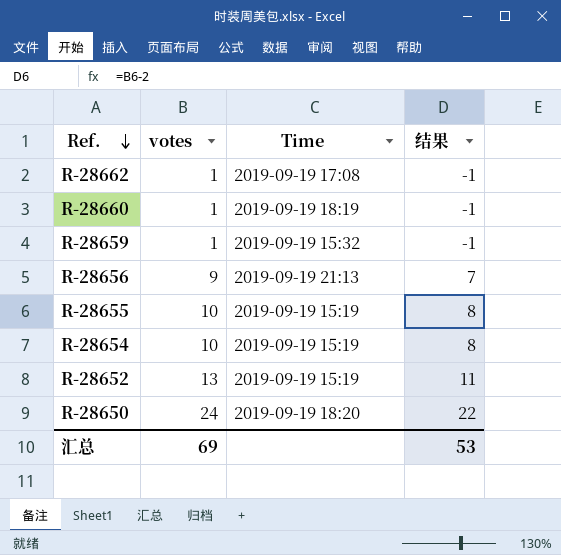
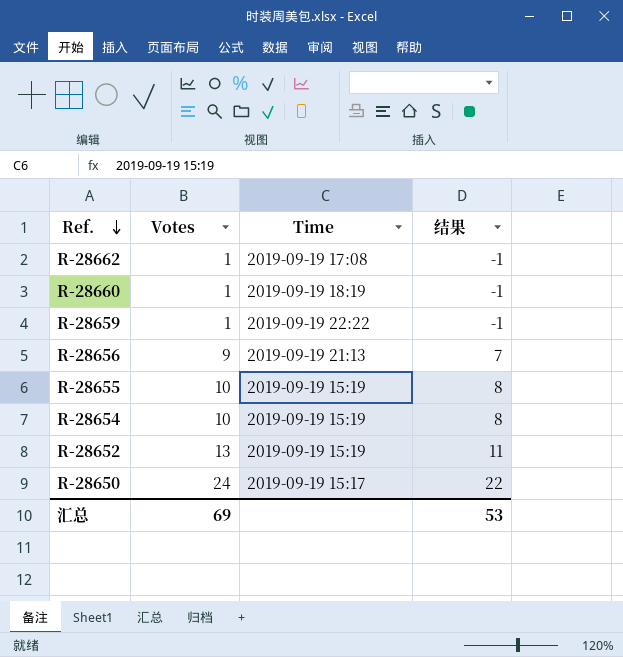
column name: votes -> Votes
R-28659 | Time: 2019-09-19 15:32 -> 2019-09-19 22:22
R-28650 | Time: 2019-09-19 18:20 -> 2019-09-19 15:17

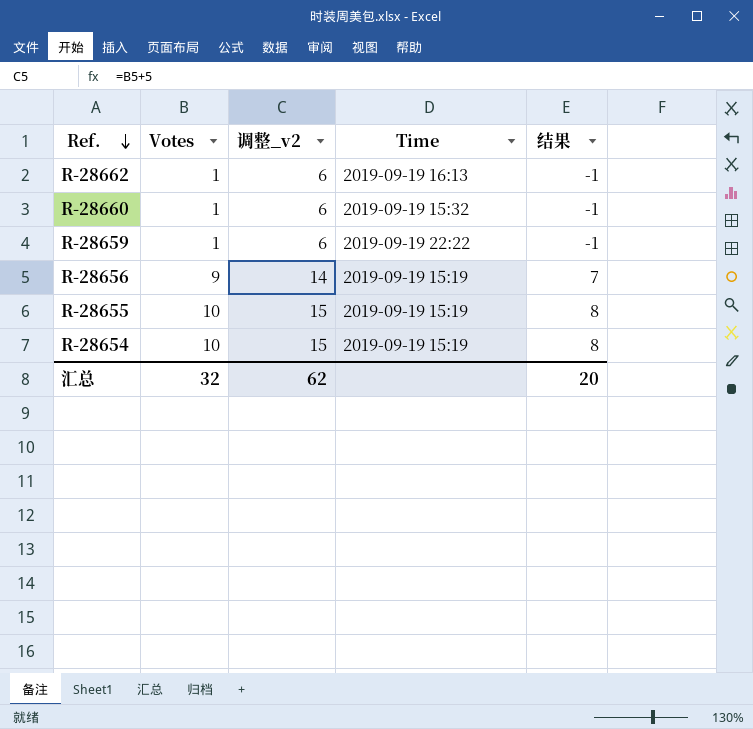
column 调整_v2 | formula: none -> [Votes] + 5
row R-28652: 13 | 2019-09-19 15:19 | 11 -> none
row R-28650: 24 | 2019-09-19 15:17 | 22 -> none
R-28662 | Time: 2019-09-19 17:08 -> 2019-09-19 16:13
R-28660 | Time: 2019-09-19 18:19 -> 2019-09-19 15:32
R-28656 | Time: 2019-09-19 21:13 -> 2019-09-19 15:19
汇总 | Votes: 69 -> 32
汇总 | 结果: 53 -> 20

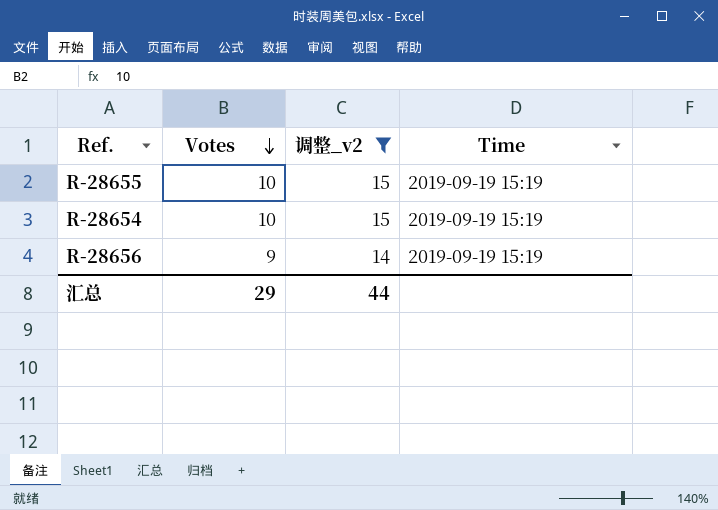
filter: none -> 调整_v2 != 6
row order: Ref. descending -> Votes descending
column 结果 | formula: [Votes] - 2 -> none
汇总 | Votes: 32 -> 29
汇总 | 调整_v2: 62 -> 44

